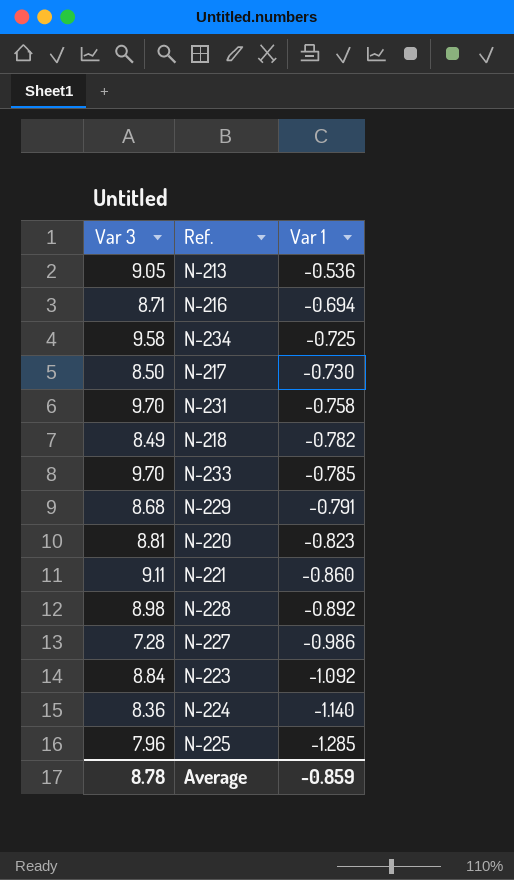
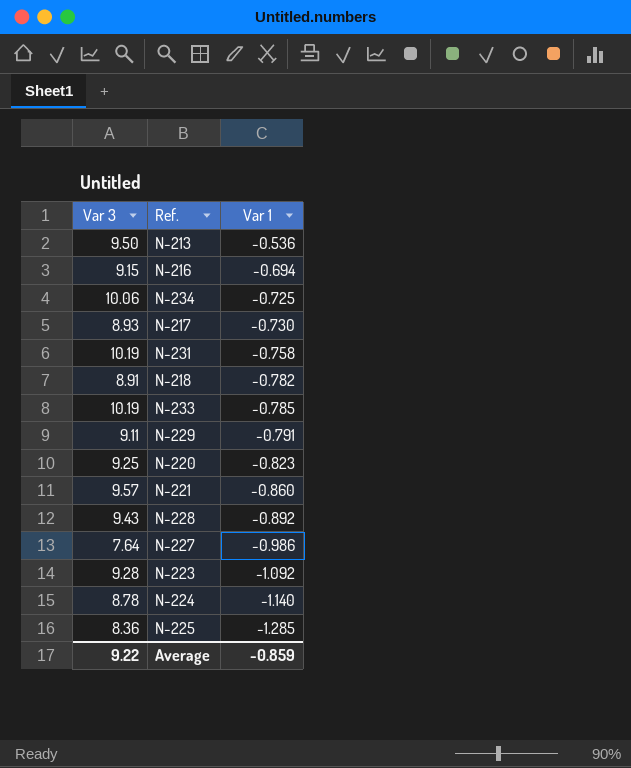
N-213 | Var 3: 9.05 -> 9.50
N-216 | Var 3: 8.71 -> 9.15
N-234 | Var 3: 9.58 -> 10.06
N-217 | Var 3: 8.50 -> 8.93
N-231 | Var 3: 9.70 -> 10.19
N-218 | Var 3: 8.49 -> 8.91
N-233 | Var 3: 9.70 -> 10.19
N-229 | Var 3: 8.68 -> 9.11
N-220 | Var 3: 8.81 -> 9.25
N-221 | Var 3: 9.11 -> 9.57
N-228 | Var 3: 8.98 -> 9.43
N-227 | Var 3: 7.28 -> 7.64
N-223 | Var 3: 8.84 -> 9.28
N-224 | Var 3: 8.36 -> 8.78
N-225 | Var 3: 7.96 -> 8.36
Average | Var 3: 8.78 -> 9.22

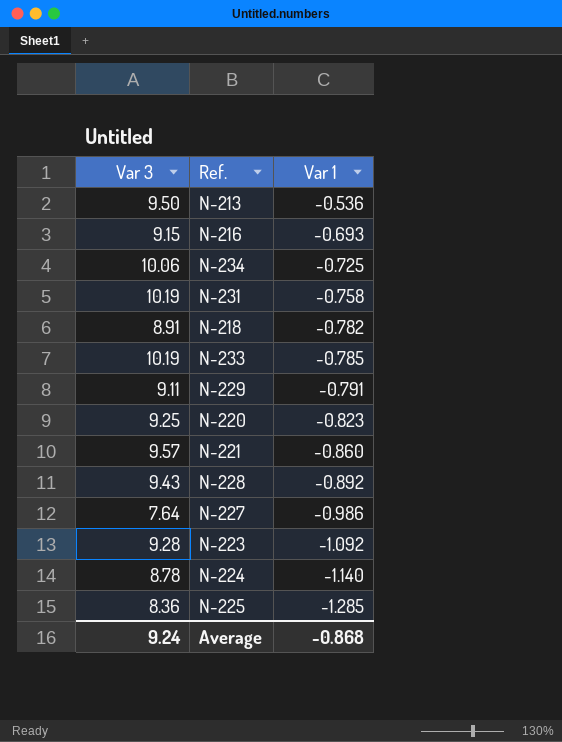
row N-217: 8.93 | -0.730 -> none
N-216 | Var 1: -0.694 -> -0.693
Average | Var 3: 9.22 -> 9.24
Average | Var 1: -0.859 -> -0.868

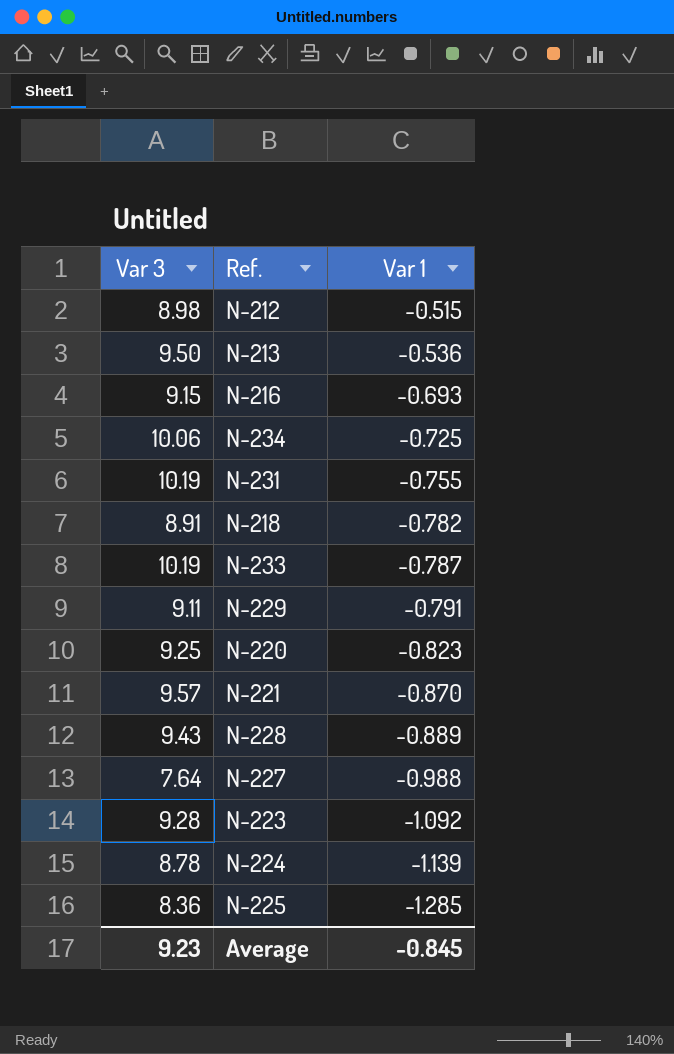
row N-212: none -> 8.98 | -0.515
N-231 | Var 1: -0.758 -> -0.755
N-233 | Var 1: -0.785 -> -0.787
N-221 | Var 1: -0.860 -> -0.870
N-228 | Var 1: -0.892 -> -0.889
N-227 | Var 1: -0.986 -> -0.988
N-224 | Var 1: -1.140 -> -1.139
Average | Var 3: 9.24 -> 9.23
Average | Var 1: -0.868 -> -0.845

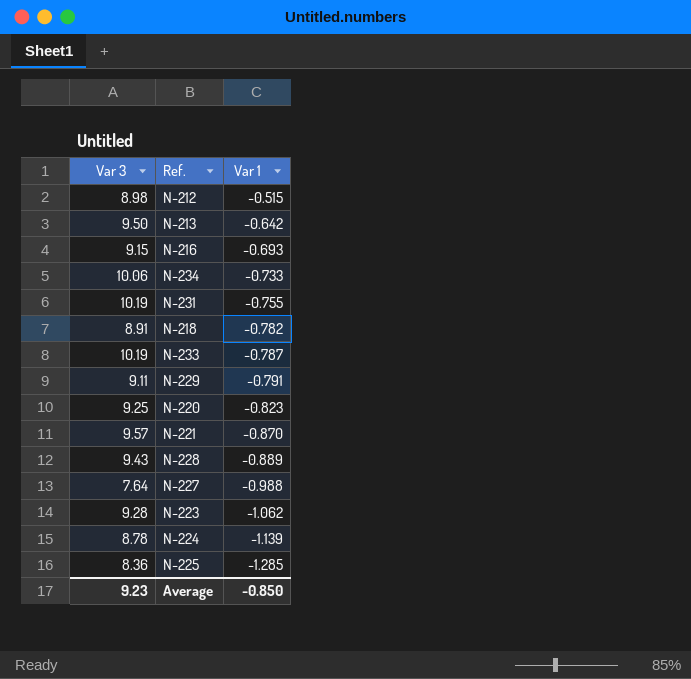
N-213 | Var 1: -0.536 -> -0.642
N-234 | Var 1: -0.725 -> -0.733
N-223 | Var 1: -1.092 -> -1.062
Average | Var 1: -0.845 -> -0.850

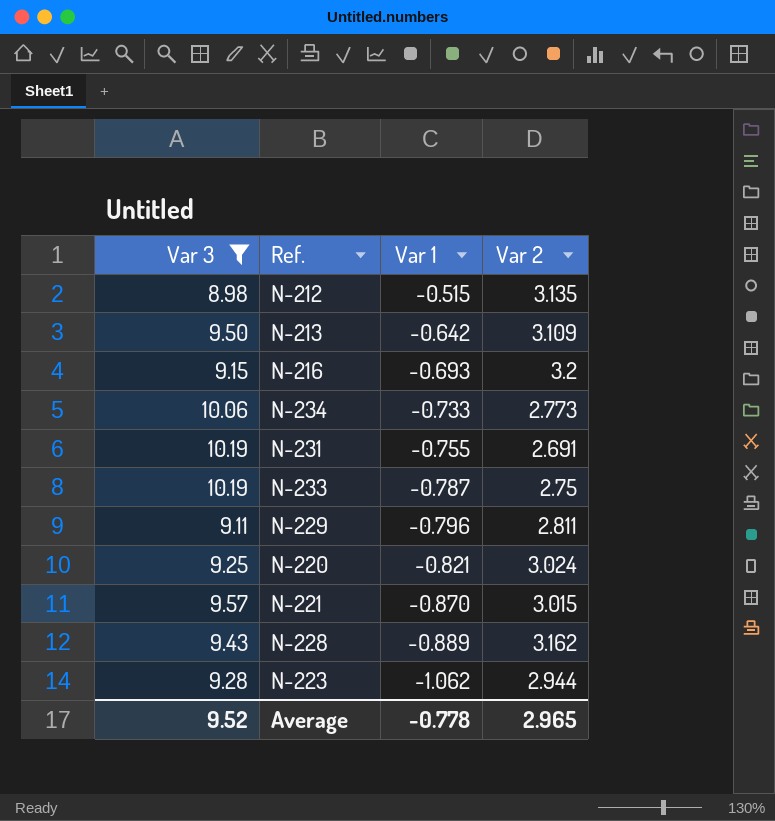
filter: none -> Var 3 >= 8.98
column Var 2 | position: none -> 4
N-229 | Var 1: -0.791 -> -0.796
N-220 | Var 1: -0.823 -> -0.821
Average | Var 3: 9.23 -> 9.52
Average | Var 1: -0.850 -> -0.778

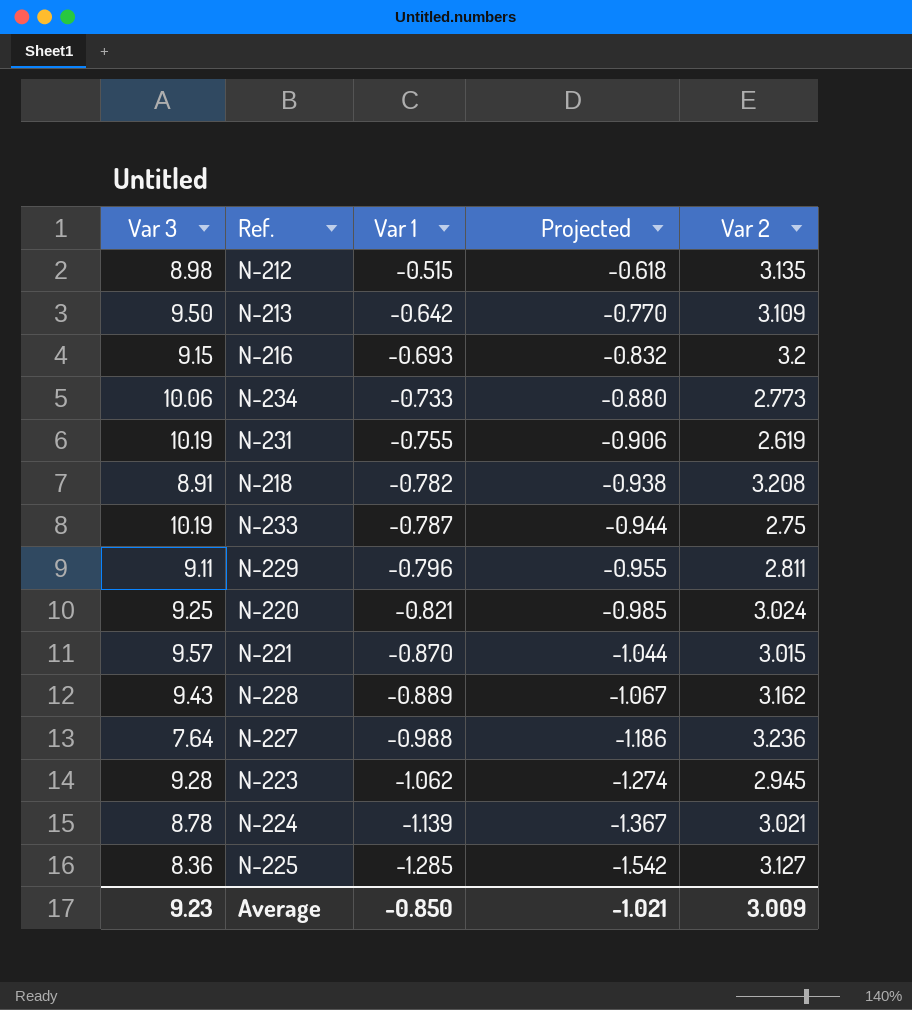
filter: Var 3 >= 8.98 -> none
column Projected | formula: none -> [Var 1] * 1.2
N-231 | Var 2: 2.691 -> 2.619
N-223 | Var 2: 2.944 -> 2.945
Average | Var 3: 9.52 -> 9.23
Average | Var 1: -0.778 -> -0.850
Average | Var 2: 2.965 -> 3.009

